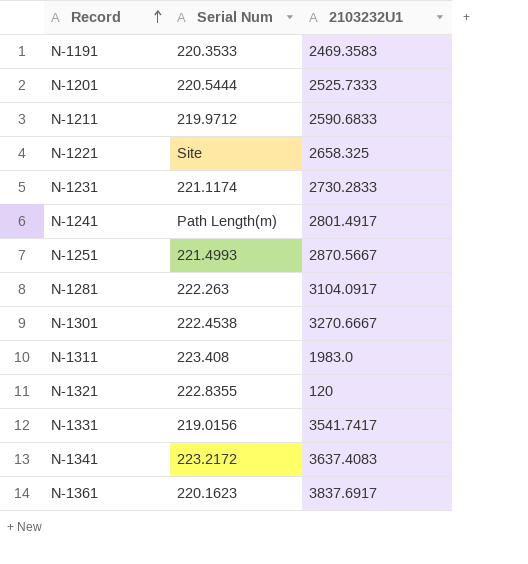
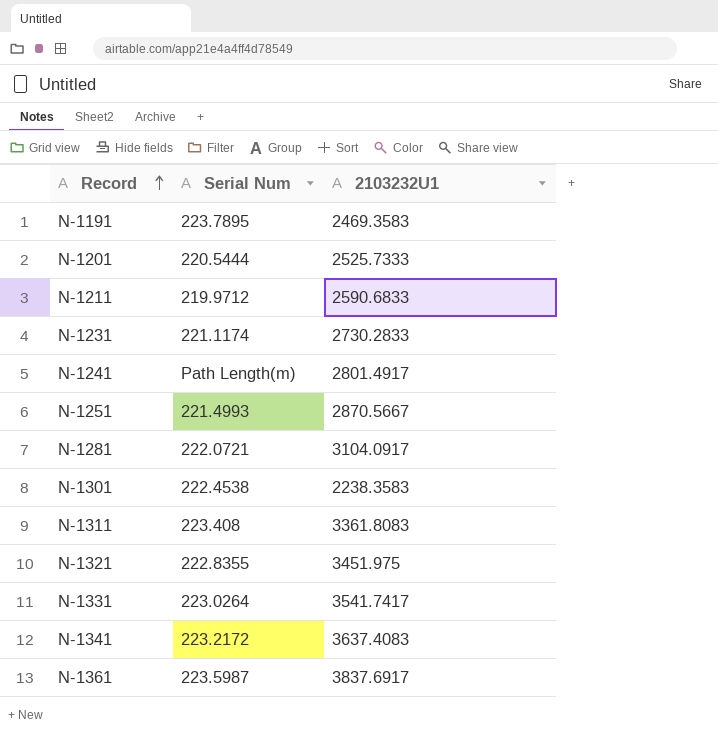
row N-1221: Site | 2658.325 -> none
N-1191 | Serial Num: 220.3533 -> 223.7895
N-1281 | Serial Num: 222.263 -> 222.0721
N-1301 | 2103232U1: 3270.6667 -> 2238.3583
N-1311 | 2103232U1: 1983.0 -> 3361.8083
N-1321 | 2103232U1: 120 -> 3451.975
N-1331 | Serial Num: 219.0156 -> 223.0264
N-1361 | Serial Num: 220.1623 -> 223.5987

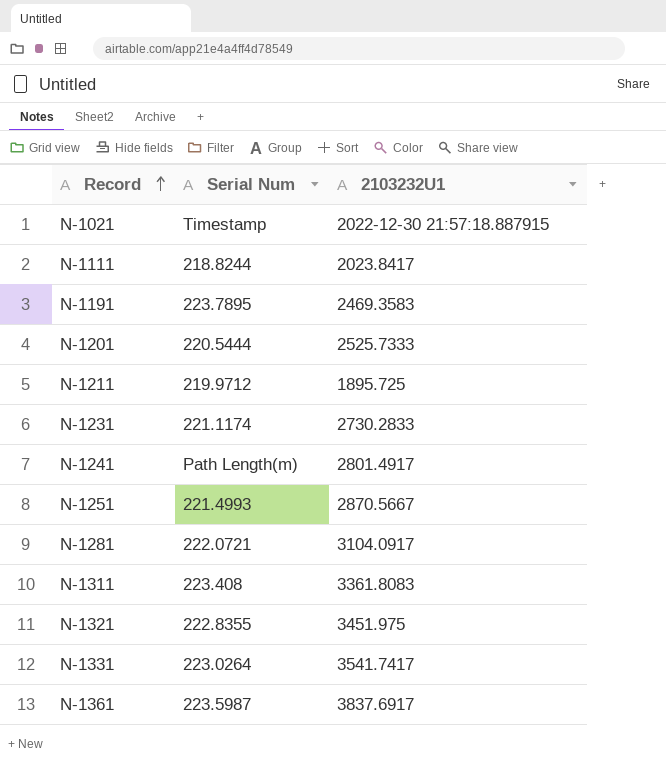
row N-1301: 222.4538 | 2238.3583 -> none
row N-1341: 223.2172 | 3637.4083 -> none
row N-1021: none -> Timestamp | 2022-12-30 21:57:18.887915
row N-1111: none -> 218.8244 | 2023.8417
N-1211 | 2103232U1: 2590.6833 -> 1895.725

